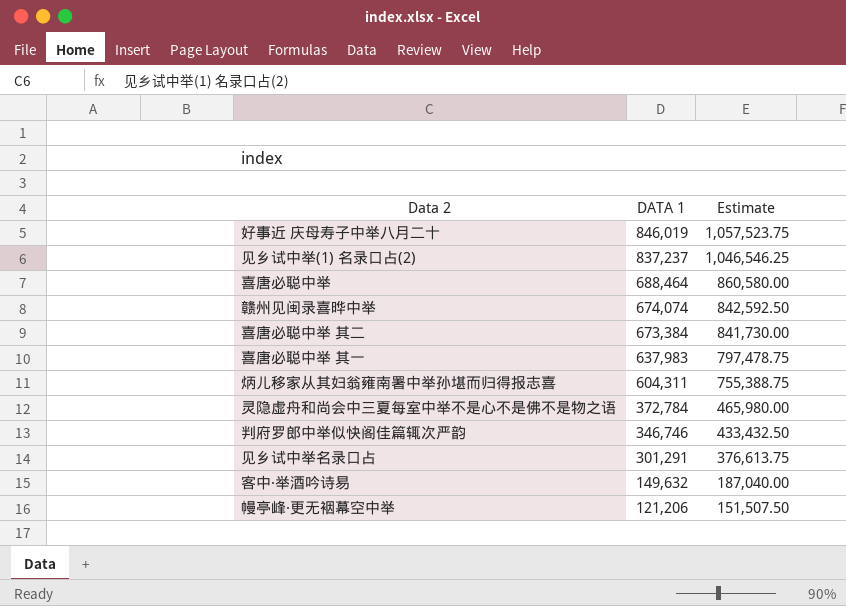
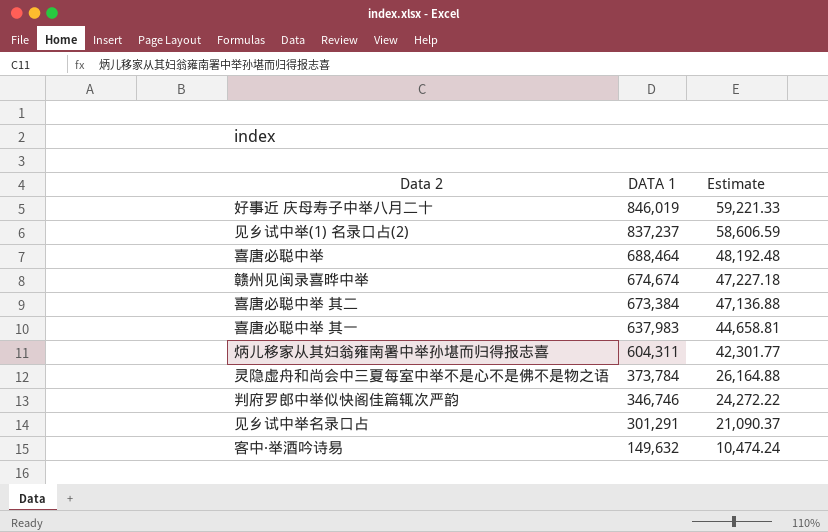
column Estimate | formula: [DATA 1] * 1.25 -> [DATA 1] * 0.07
row 幔亭峰·更无裀幕空中举: 121,206 | 151,507.50 -> none
赣州见闽录喜晔中举 | DATA 1: 674,074 -> 674,674
灵隐虚舟和尚会中三夏每室中举不是心不是佛不是物之语 | DATA 1: 372,784 -> 373,784

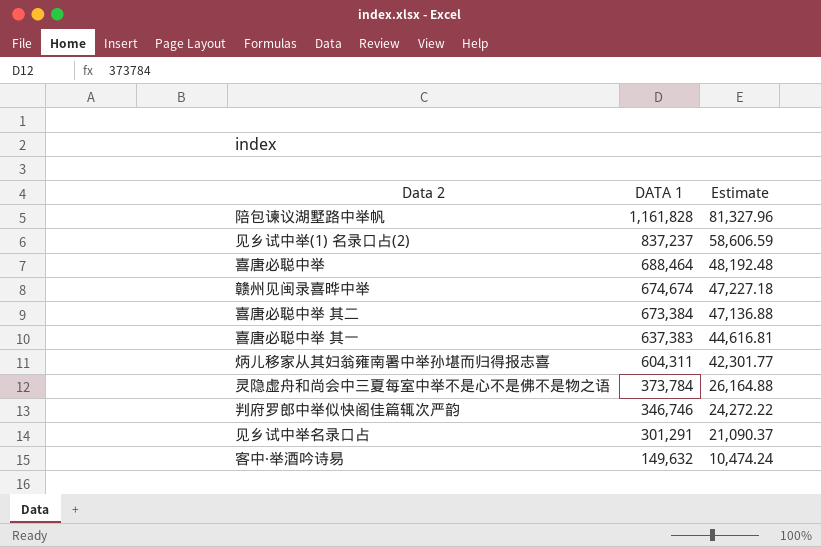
row 好事近 庆母寿子中举八月二十: 846,019 | 59,221.33 -> none
row 陪包谏议湖墅路中举帆: none -> 1,161,828 | 81,327.96
喜唐必聪中举 其一 | DATA 1: 637,983 -> 637,383
喜唐必聪中举 其一 | Estimate: 44,658.81 -> 44,616.81

